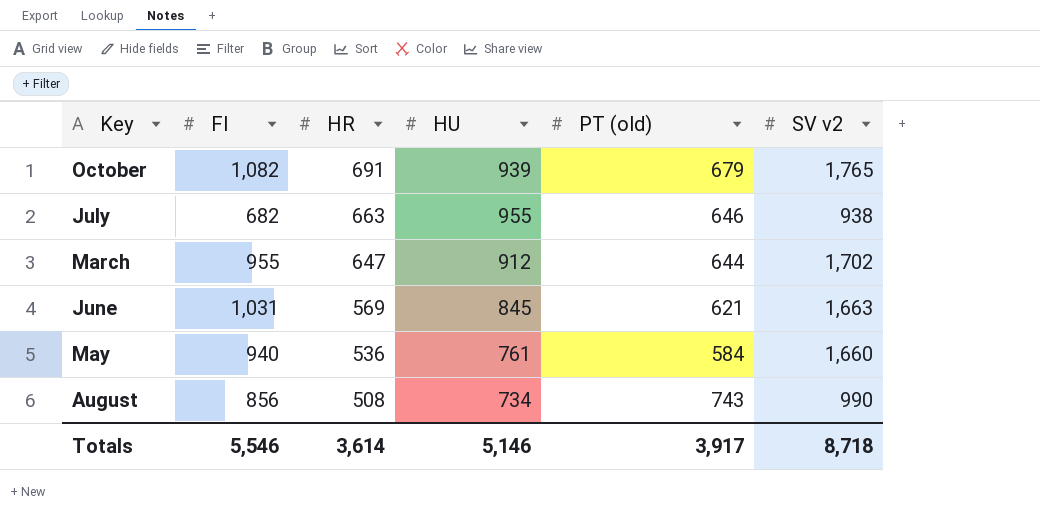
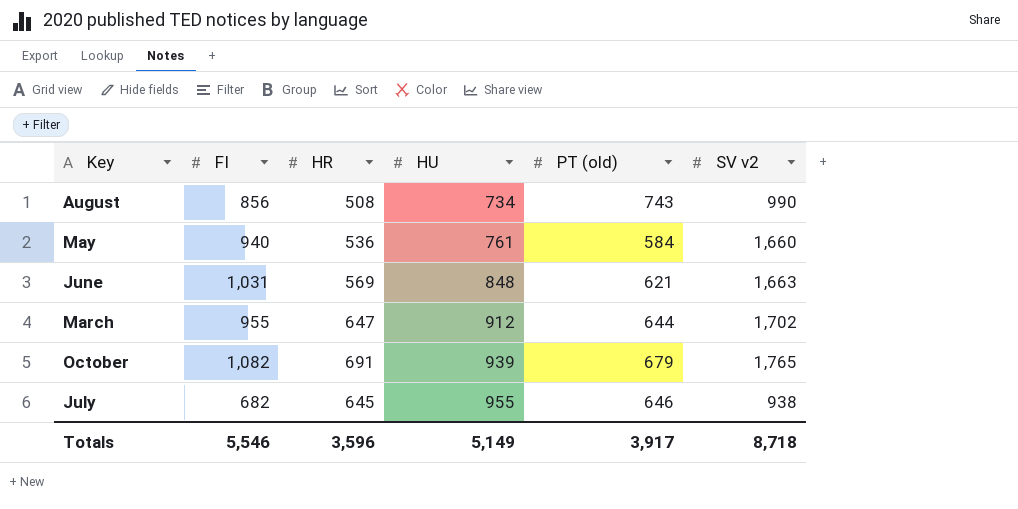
row order: HR descending -> HU ascending
June | HU: 845 -> 848
July | HR: 663 -> 645
Totals | HR: 3,614 -> 3,596
Totals | HU: 5,146 -> 5,149

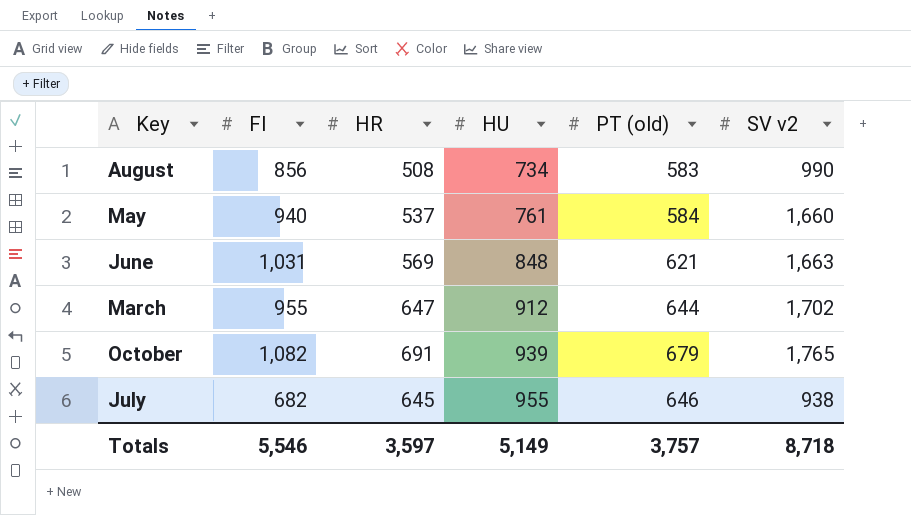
August | PT (old): 743 -> 583
May | HR: 536 -> 537
Totals | HR: 3,596 -> 3,597
Totals | PT (old): 3,917 -> 3,757

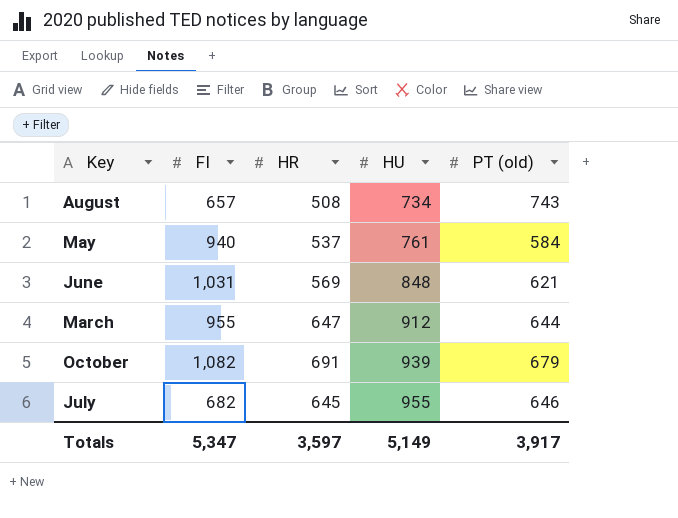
column SV v2 | position: 6 -> none
August | FI: 856 -> 657
August | PT (old): 583 -> 743
Totals | FI: 5,546 -> 5,347
Totals | PT (old): 3,757 -> 3,917

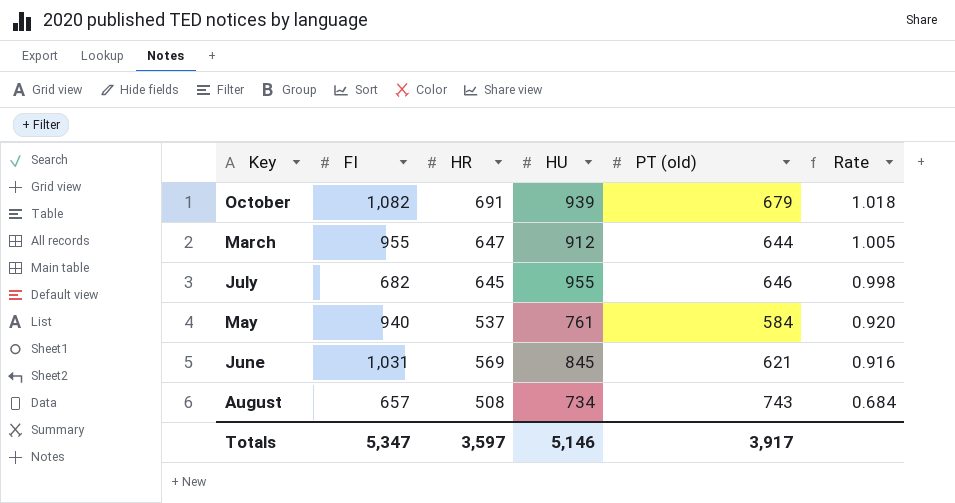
row order: HU ascending -> Rate descending
column Rate | formula: none -> [HR] / [PT (old)]
June | HU: 848 -> 845
Totals | HU: 5,149 -> 5,146

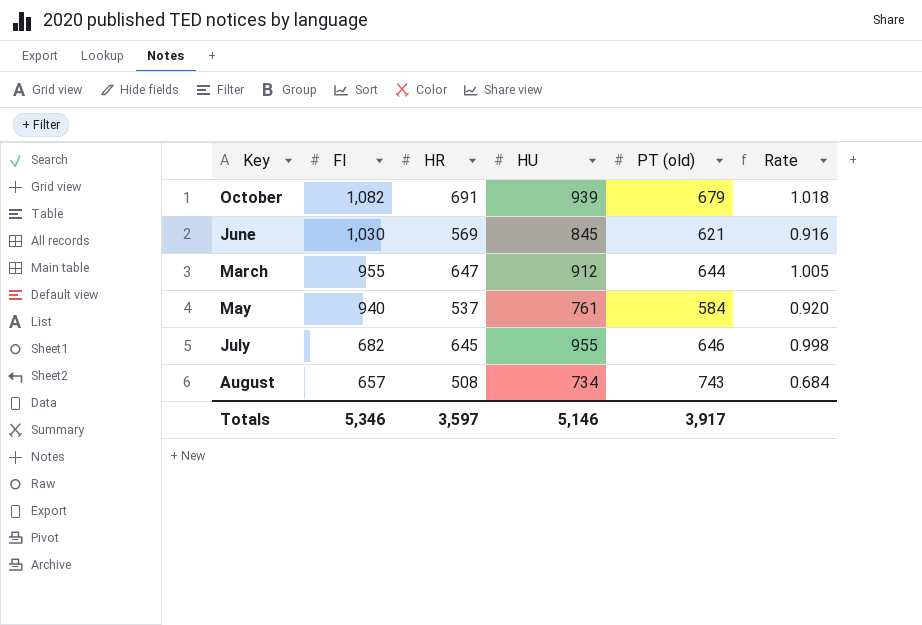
row order: Rate descending -> FI descending
June | FI: 1,031 -> 1,030
Totals | FI: 5,347 -> 5,346

